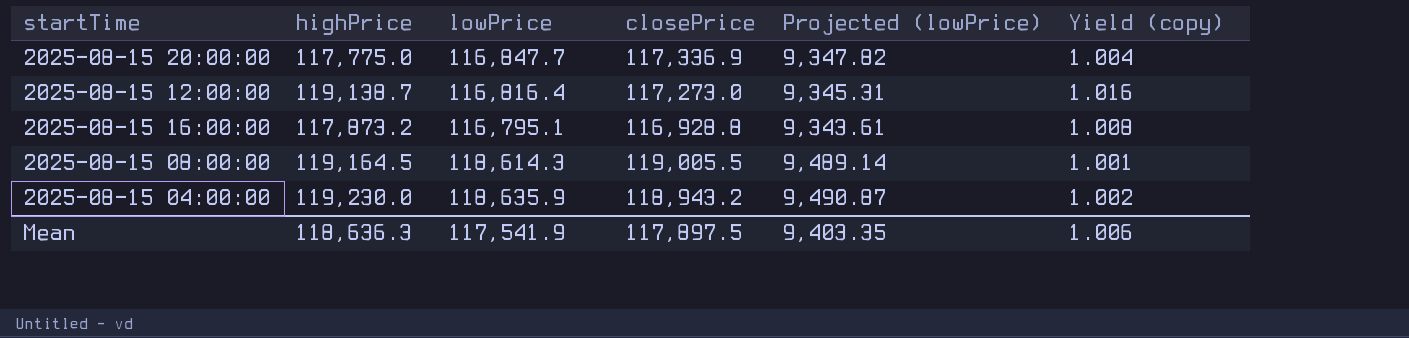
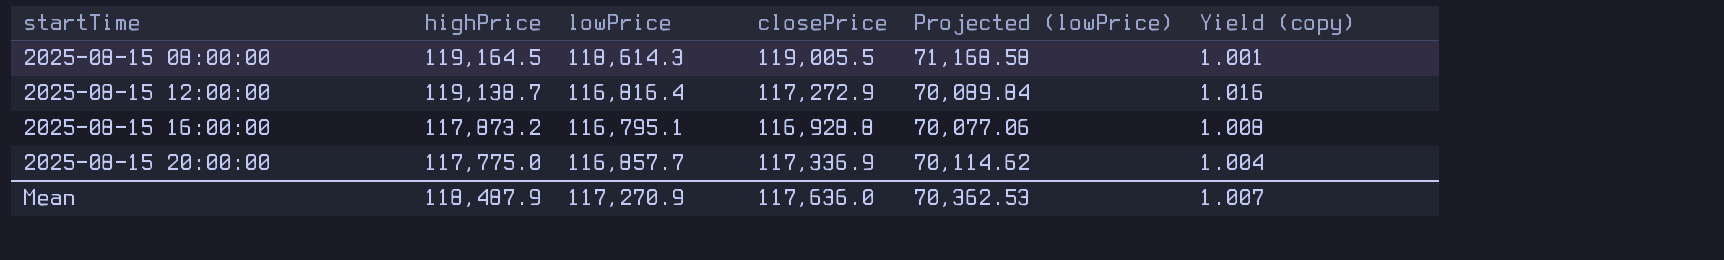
row order: none -> startTime ascending
column Projected (lowPrice) | formula: [lowPrice] * 0.08 -> [lowPrice] * 0.6
row 2025-08-15 04:00:00: 119,230.0 | 118,635.9 | 118,943.2 | 9,490.87 | 1.002 -> none
2025-08-15 12:00:00 | closePrice: 117,273.0 -> 117,272.9
2025-08-15 20:00:00 | lowPrice: 116,847.7 -> 116,857.7
Mean | highPrice: 118,636.3 -> 118,487.9
Mean | lowPrice: 117,541.9 -> 117,270.9
Mean | closePrice: 117,897.5 -> 117,636.0
Mean | Projected (lowPrice): 9,403.35 -> 70,362.53
Mean | Yield (copy): 1.006 -> 1.007

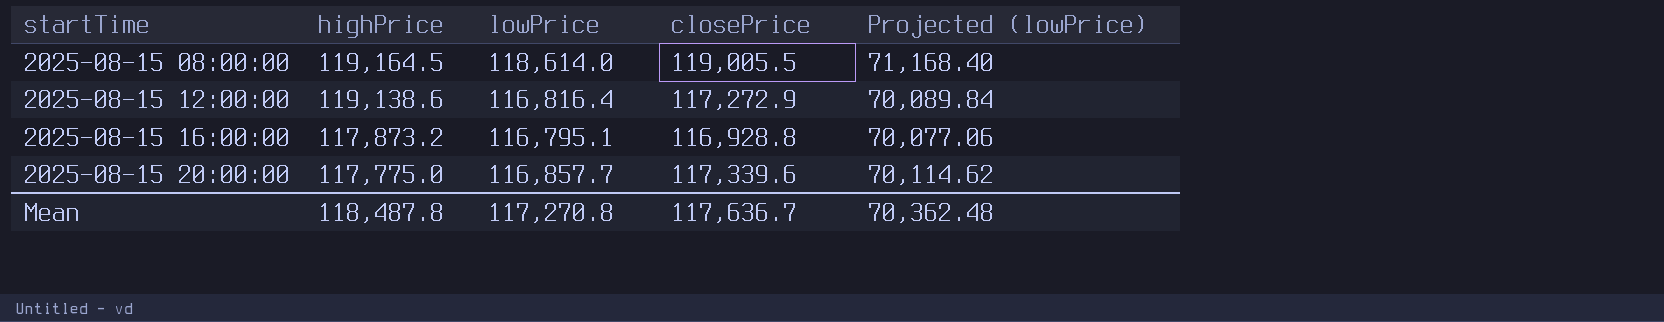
column Yield (copy) | formula: [highPrice] / [closePrice] -> none
2025-08-15 08:00:00 | lowPrice: 118,614.3 -> 118,614.0
2025-08-15 08:00:00 | Projected (lowPrice): 71,168.58 -> 71,168.40
2025-08-15 12:00:00 | highPrice: 119,138.7 -> 119,138.6
2025-08-15 20:00:00 | closePrice: 117,336.9 -> 117,339.6
Mean | highPrice: 118,487.9 -> 118,487.8
Mean | lowPrice: 117,270.9 -> 117,270.8
Mean | closePrice: 117,636.0 -> 117,636.7
Mean | Projected (lowPrice): 70,362.53 -> 70,362.48

